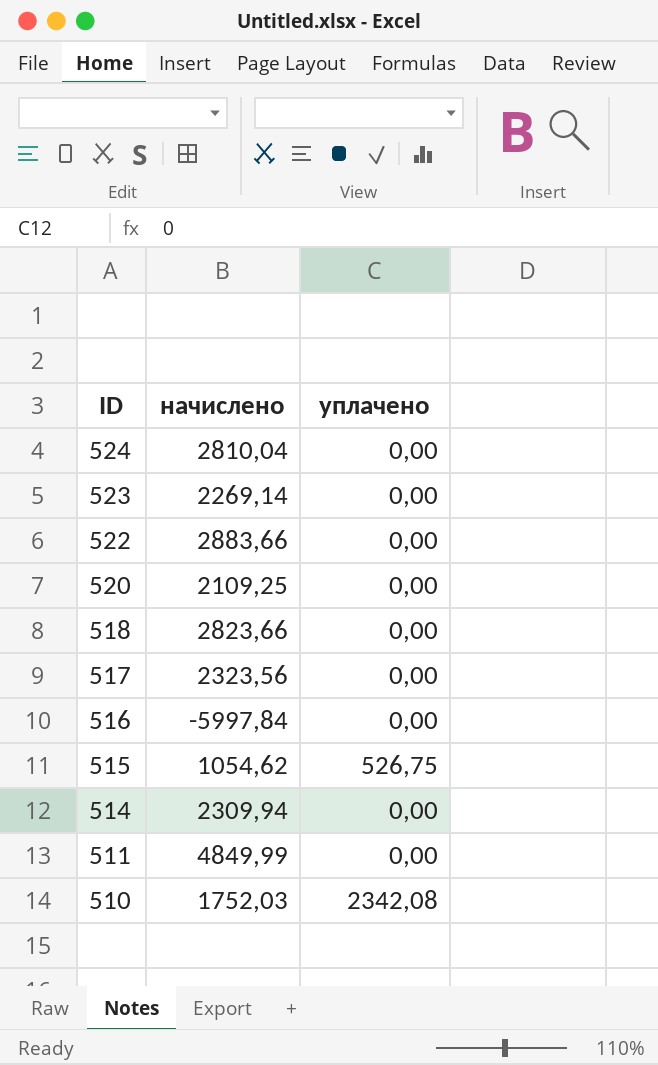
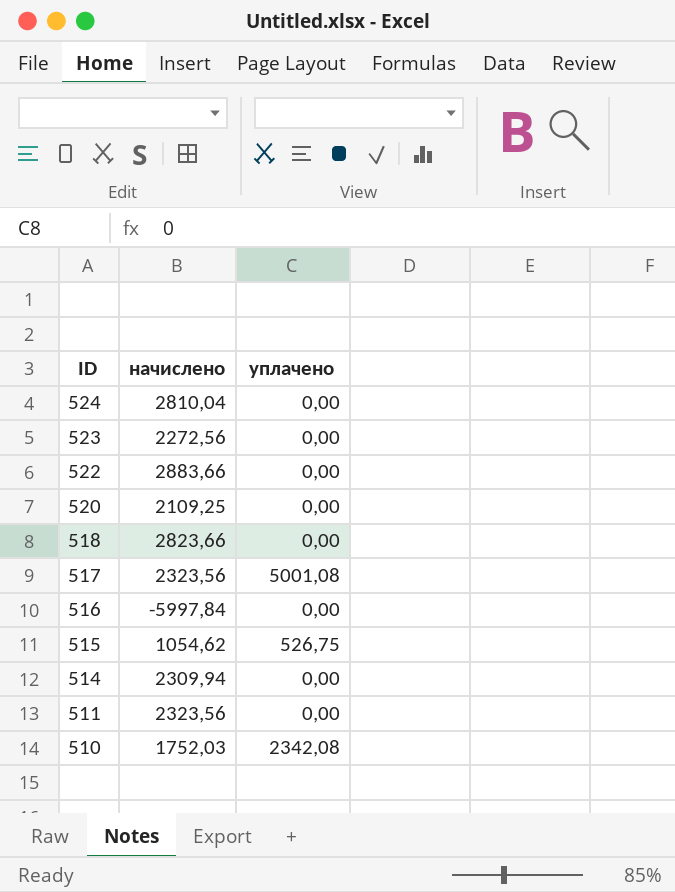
523 | начислено: 2269,14 -> 2272,56
517 | уплачено: 0,00 -> 5001,08
511 | начислено: 4849,99 -> 2323,56

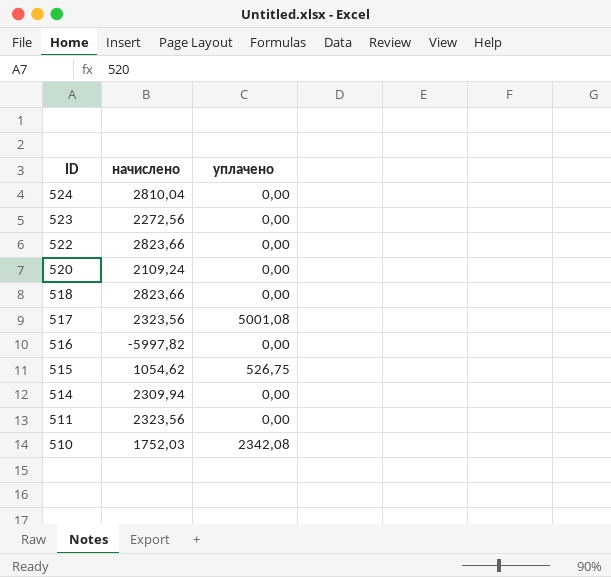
522 | начислено: 2883,66 -> 2823,66
520 | начислено: 2109,25 -> 2109,24
516 | начислено: -5997,84 -> -5997,82

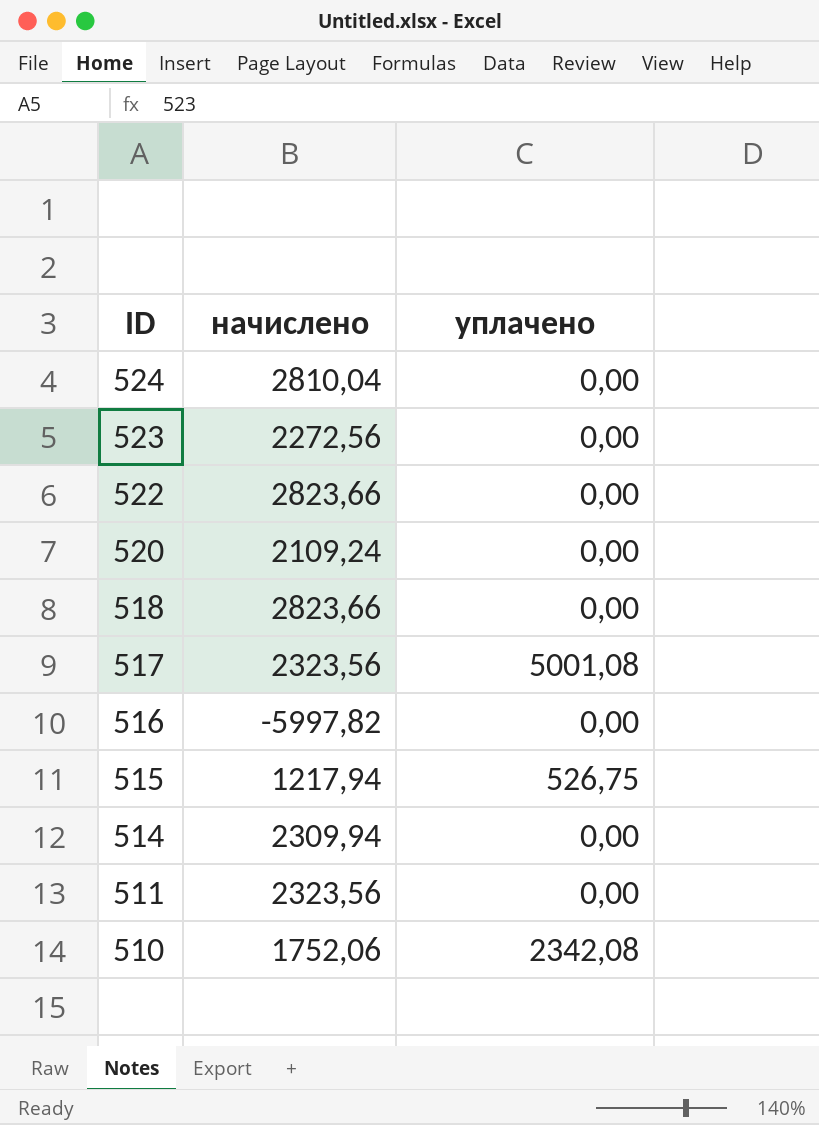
515 | начислено: 1054,62 -> 1217,94
510 | начислено: 1752,03 -> 1752,06

